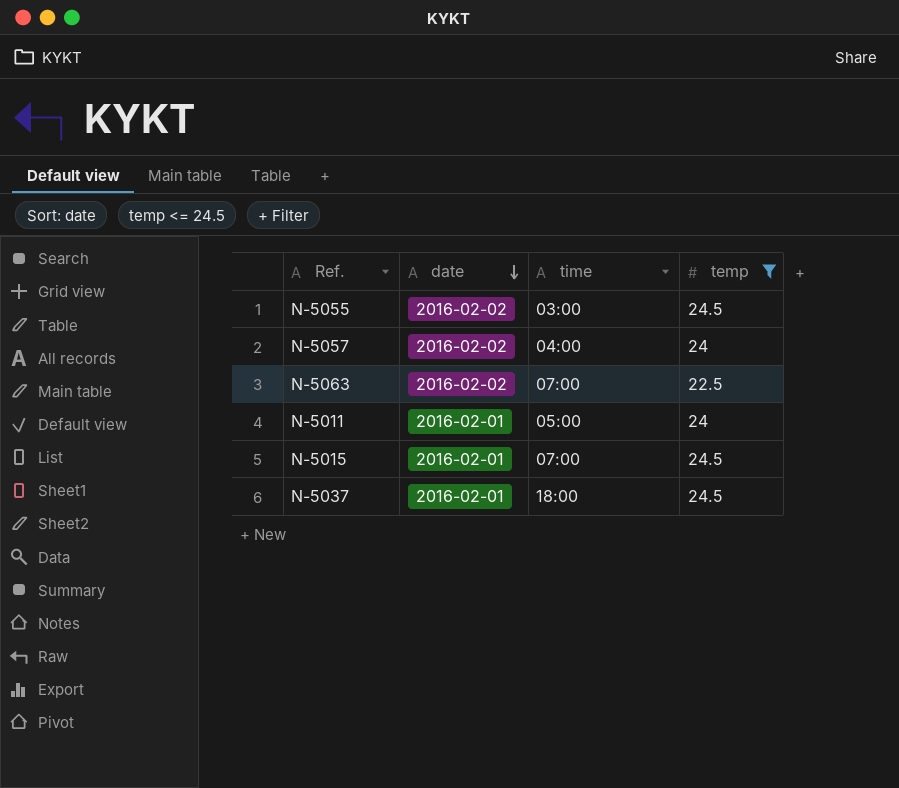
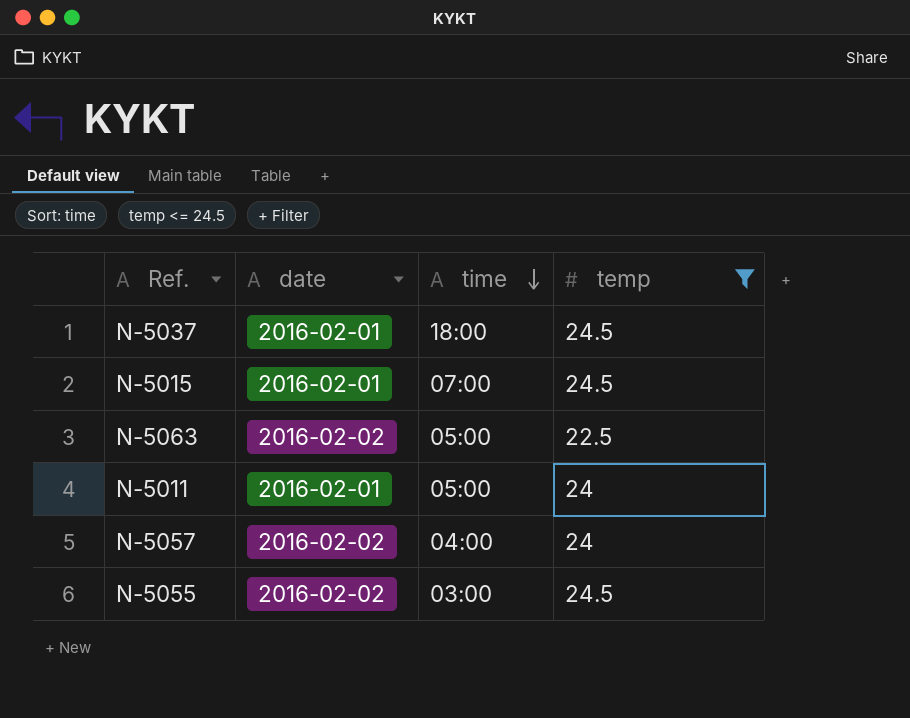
row order: date descending -> time descending
N-5063 | time: 07:00 -> 05:00

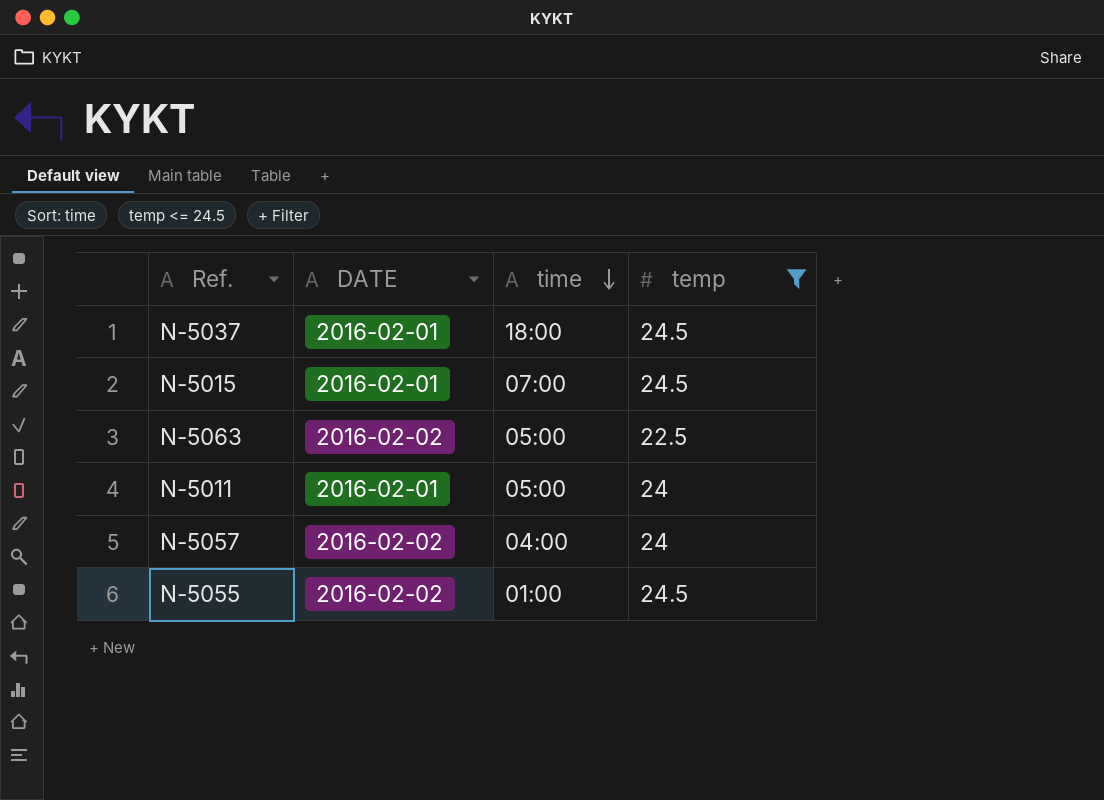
column name: date -> DATE
N-5055 | time: 03:00 -> 01:00

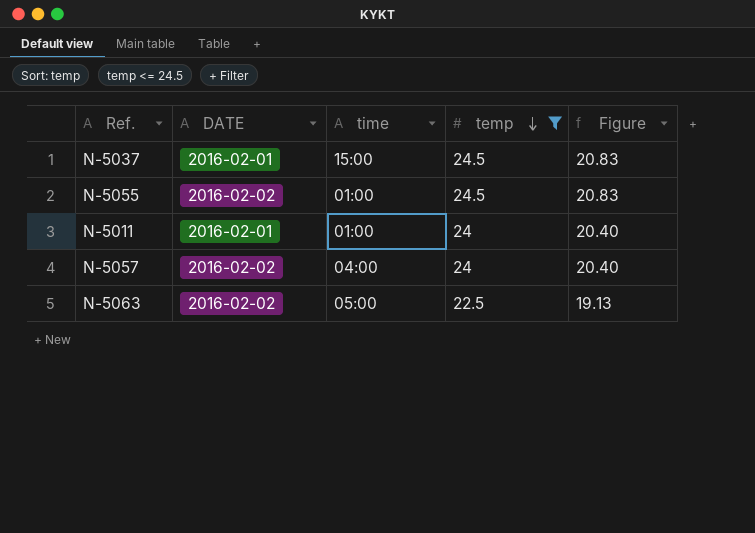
row order: time descending -> temp descending
column Figure | formula: none -> [temp] * 0.85
row N-5015: 2016-02-01 | 07:00 | 24.5 -> none
N-5037 | time: 18:00 -> 15:00
N-5011 | time: 05:00 -> 01:00

